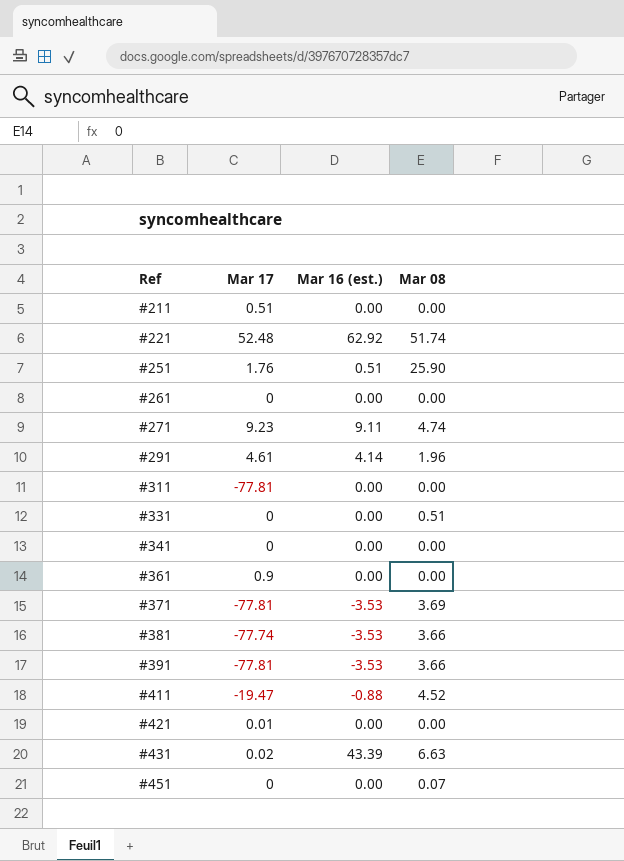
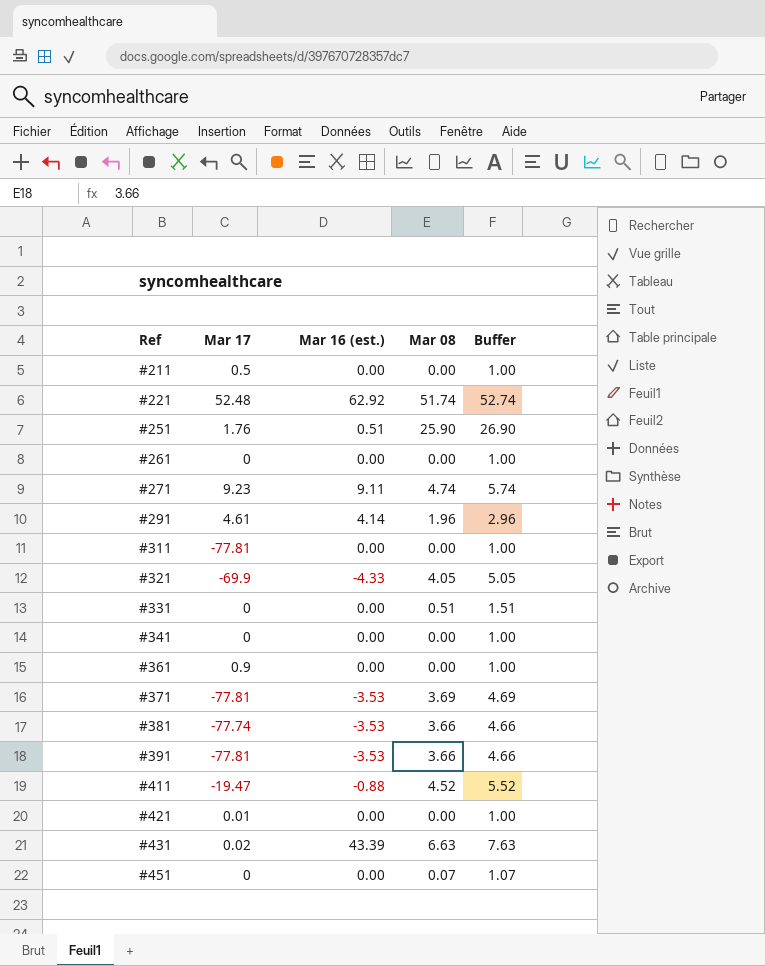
column Buffer | formula: none -> [Mar 08] + 1
#211 | Mar 17: 0.51 -> 0.5
row #321: none -> -69.9 | -4.33 | 4.05 | 5.05

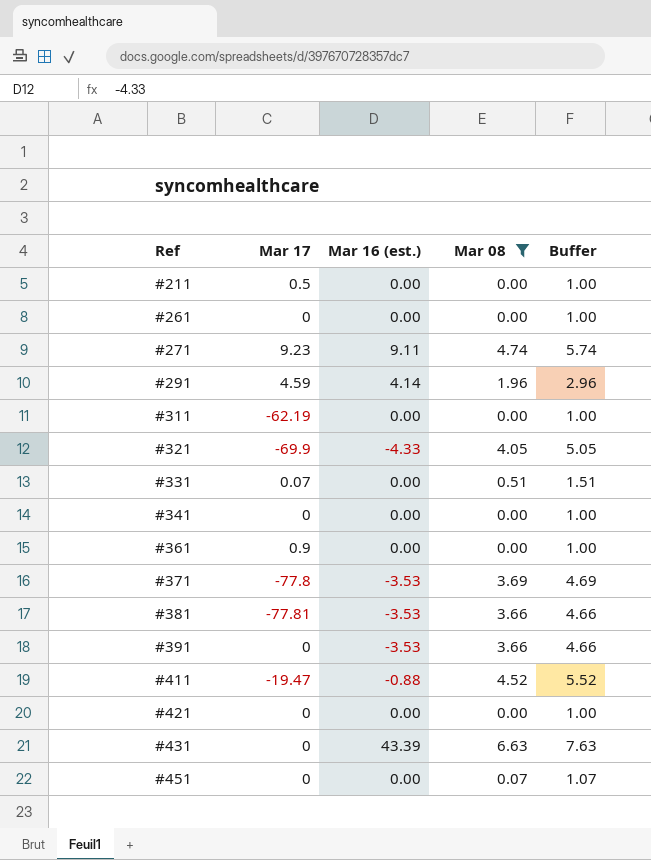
filter: none -> Mar 08 <= 6.63
#291 | Mar 17: 4.61 -> 4.59
#311 | Mar 17: -77.81 -> -62.19
#331 | Mar 17: 0 -> 0.07
#371 | Mar 17: -77.81 -> -77.8
#381 | Mar 17: -77.74 -> -77.81
#391 | Mar 17: -77.81 -> 0
#421 | Mar 17: 0.01 -> 0
#431 | Mar 17: 0.02 -> 0

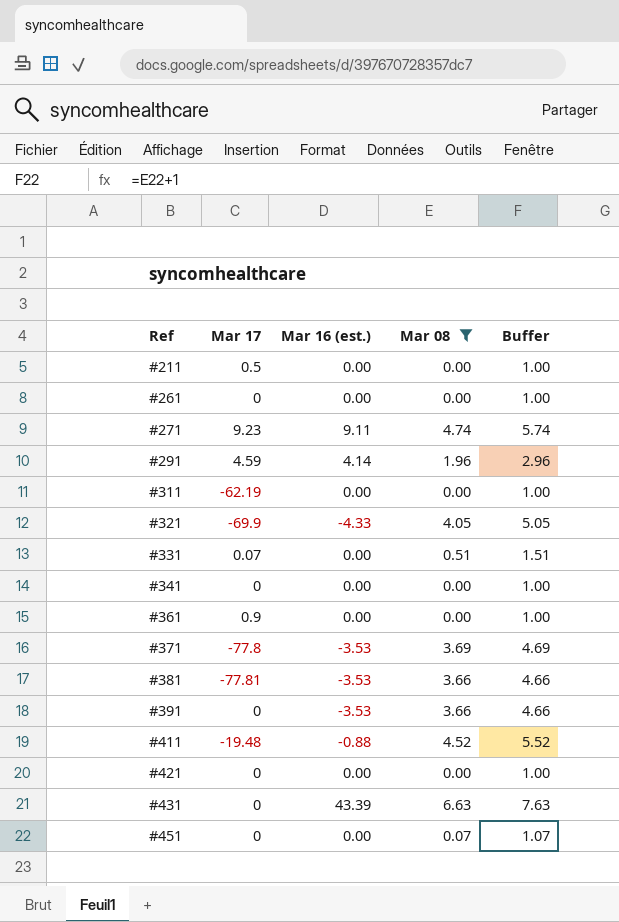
#411 | Mar 17: -19.47 -> -19.48

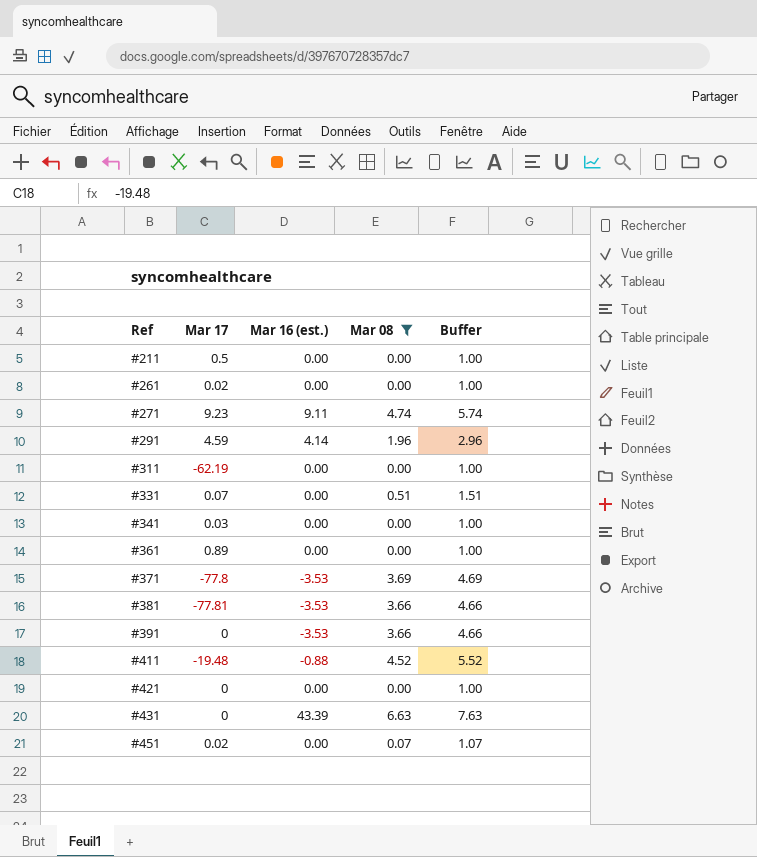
row #321: -69.9 | -4.33 | 4.05 | 5.05 -> none
#261 | Mar 17: 0 -> 0.02
#341 | Mar 17: 0 -> 0.03
#361 | Mar 17: 0.9 -> 0.89
#451 | Mar 17: 0 -> 0.02

